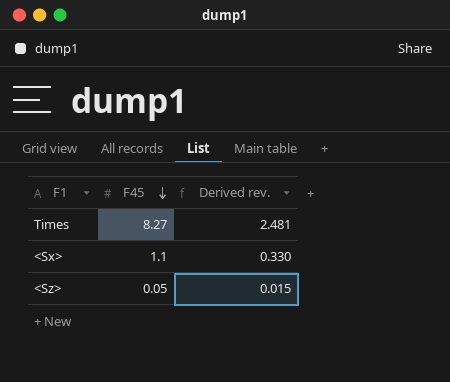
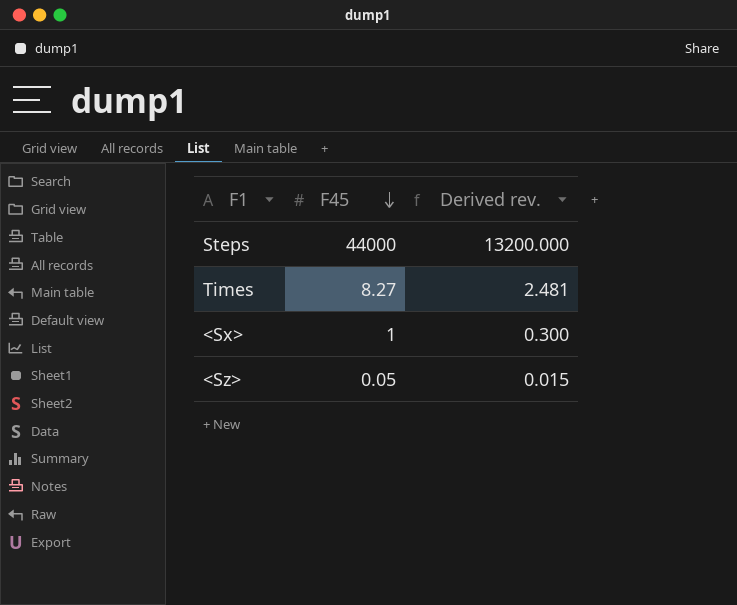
row Steps: none -> 44000 | 13200.000
<Sx> | F45: 1.1 -> 1
<Sx> | Derived rev.: 0.330 -> 0.300

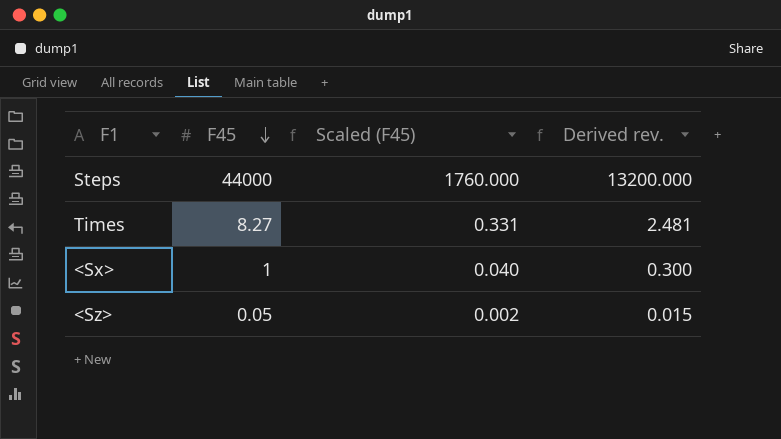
column Scaled (F45) | formula: none -> [F45] * 0.04

